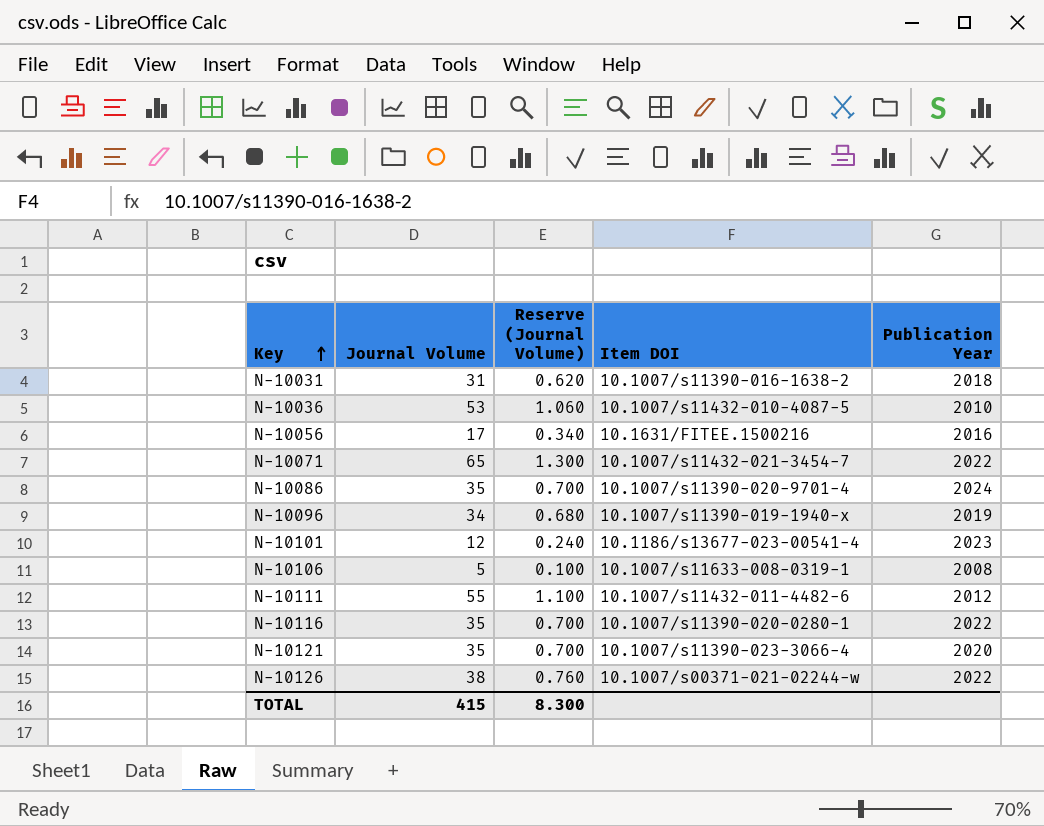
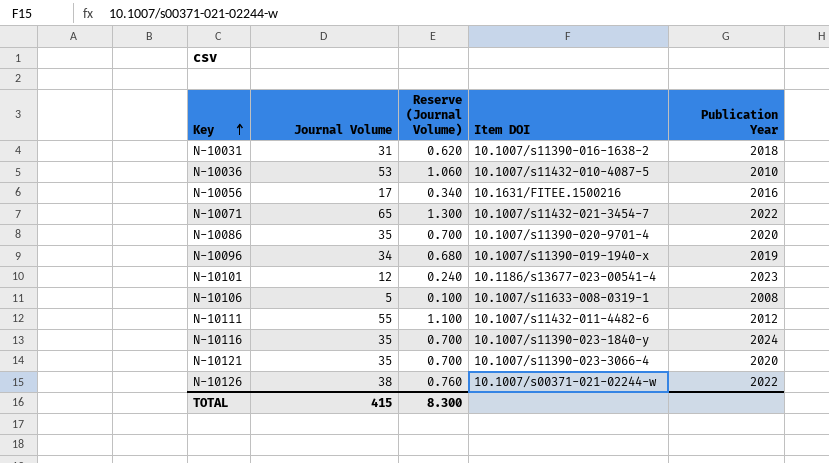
N-10086 | Publication Year: 2024 -> 2020
N-10116 | Item DOI: 10.1007/s11390-020-0280-1 -> 10.1007/s11390-023-1840-y
N-10116 | Publication Year: 2022 -> 2024

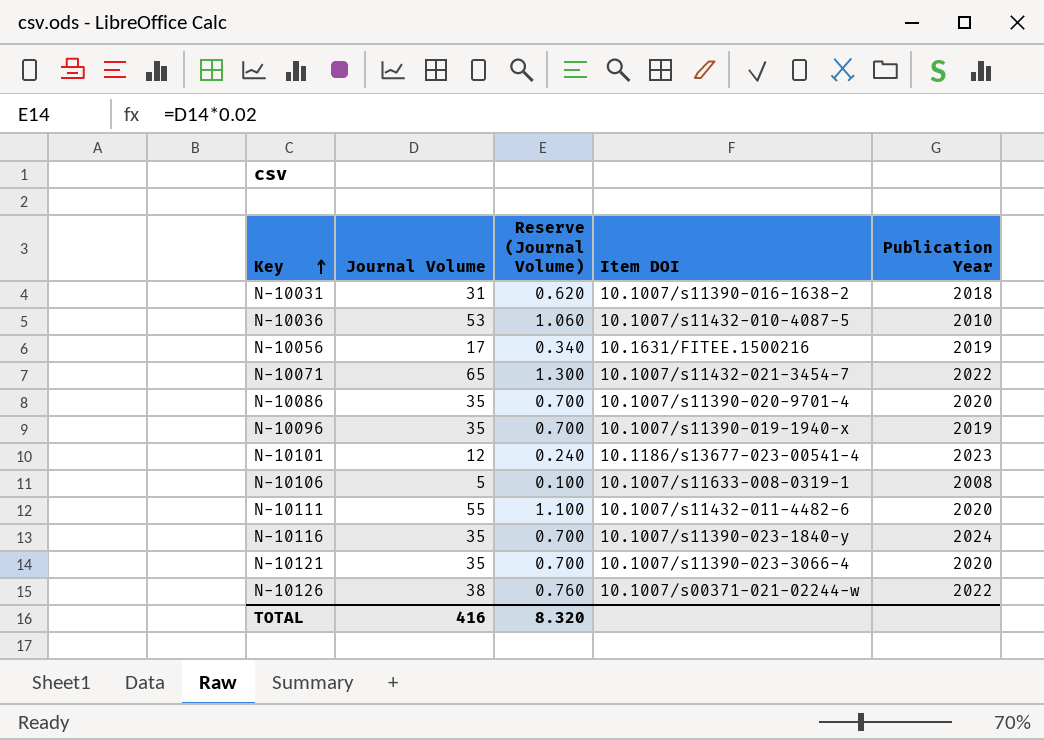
N-10056 | Publication Year: 2016 -> 2019
N-10096 | Journal Volume: 34 -> 35
N-10096 | Reserve (Journal Volume): 0.680 -> 0.700
N-10111 | Publication Year: 2012 -> 2020
TOTAL | Journal Volume: 415 -> 416
TOTAL | Reserve (Journal Volume): 8.300 -> 8.320

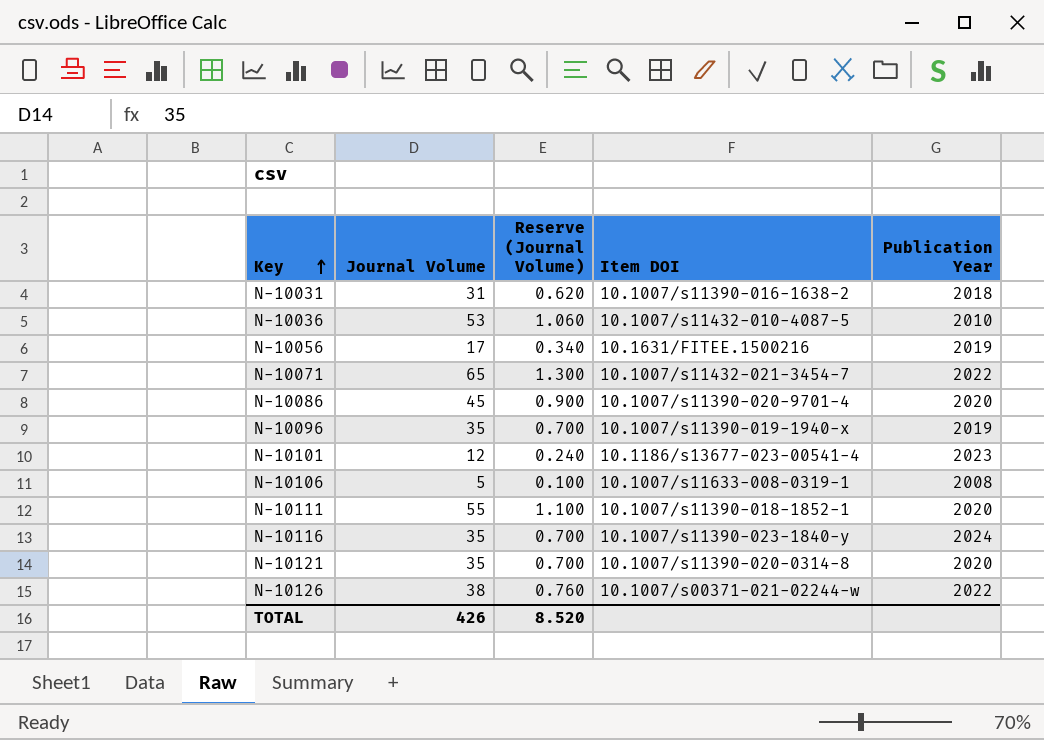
N-10086 | Journal Volume: 35 -> 45
N-10086 | Reserve (Journal Volume): 0.700 -> 0.900
N-10111 | Item DOI: 10.1007/s11432-011-4482-6 -> 10.1007/s11390-018-1852-1
N-10121 | Item DOI: 10.1007/s11390-023-3066-4 -> 10.1007/s11390-020-0314-8
TOTAL | Journal Volume: 416 -> 426
TOTAL | Reserve (Journal Volume): 8.320 -> 8.520

